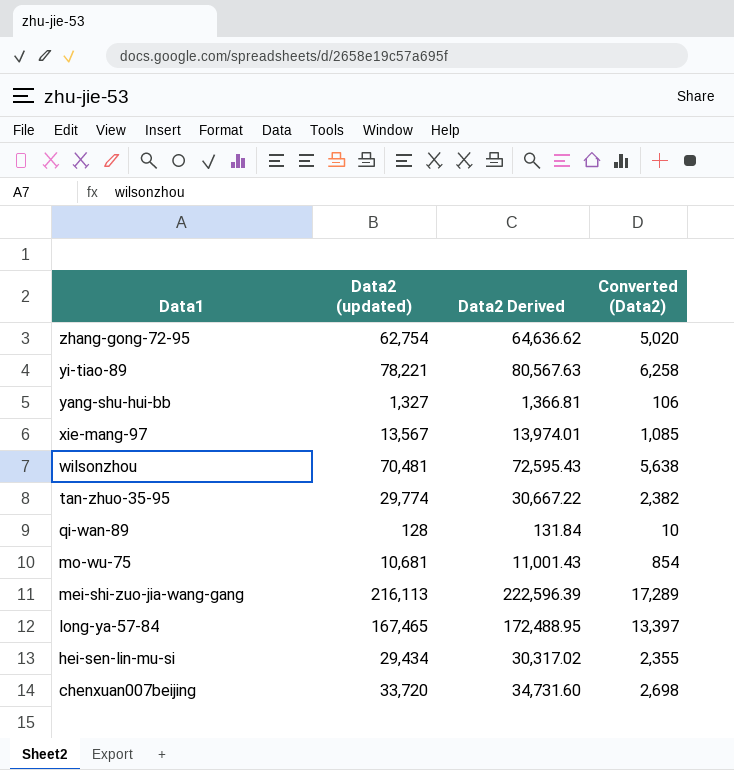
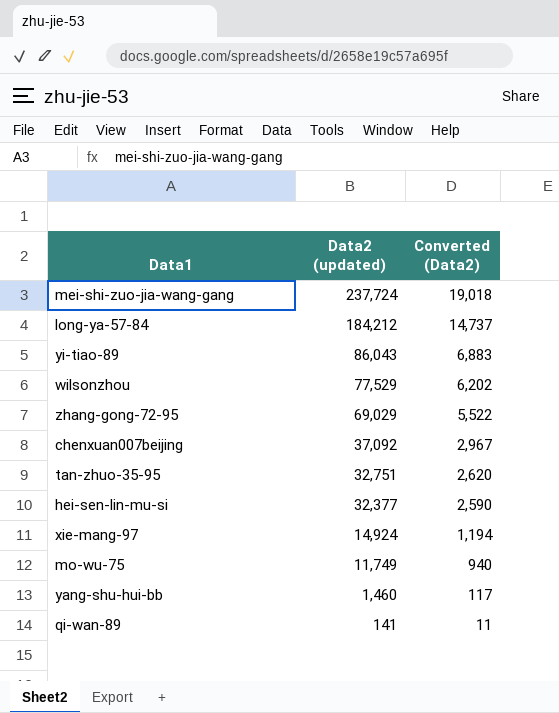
row order: Data1 descending -> Data2 (updated) descending
column Data2 Derived | formula: [Data2 (updated)] * 1.03 -> none
mei-shi-zuo-jia-wang-gang | Data2 (updated): 216,113 -> 237,724
mei-shi-zuo-jia-wang-gang | Converted (Data2): 17,289 -> 19,018
long-ya-57-84 | Data2 (updated): 167,465 -> 184,212
long-ya-57-84 | Converted (Data2): 13,397 -> 14,737
yi-tiao-89 | Data2 (updated): 78,221 -> 86,043
yi-tiao-89 | Converted (Data2): 6,258 -> 6,883
wilsonzhou | Data2 (updated): 70,481 -> 77,529
wilsonzhou | Converted (Data2): 5,638 -> 6,202
zhang-gong-72-95 | Data2 (updated): 62,754 -> 69,029
zhang-gong-72-95 | Converted (Data2): 5,020 -> 5,522
chenxuan007beijing | Data2 (updated): 33,720 -> 37,092
chenxuan007beijing | Converted (Data2): 2,698 -> 2,967
tan-zhuo-35-95 | Data2 (updated): 29,774 -> 32,751
tan-zhuo-35-95 | Converted (Data2): 2,382 -> 2,620
hei-sen-lin-mu-si | Data2 (updated): 29,434 -> 32,377
hei-sen-lin-mu-si | Converted (Data2): 2,355 -> 2,590
xie-mang-97 | Data2 (updated): 13,567 -> 14,924
xie-mang-97 | Converted (Data2): 1,085 -> 1,194
mo-wu-75 | Data2 (updated): 10,681 -> 11,749
mo-wu-75 | Converted (Data2): 854 -> 940
yang-shu-hui-bb | Data2 (updated): 1,327 -> 1,460
yang-shu-hui-bb | Converted (Data2): 106 -> 117
qi-wan-89 | Data2 (updated): 128 -> 141
qi-wan-89 | Converted (Data2): 10 -> 11

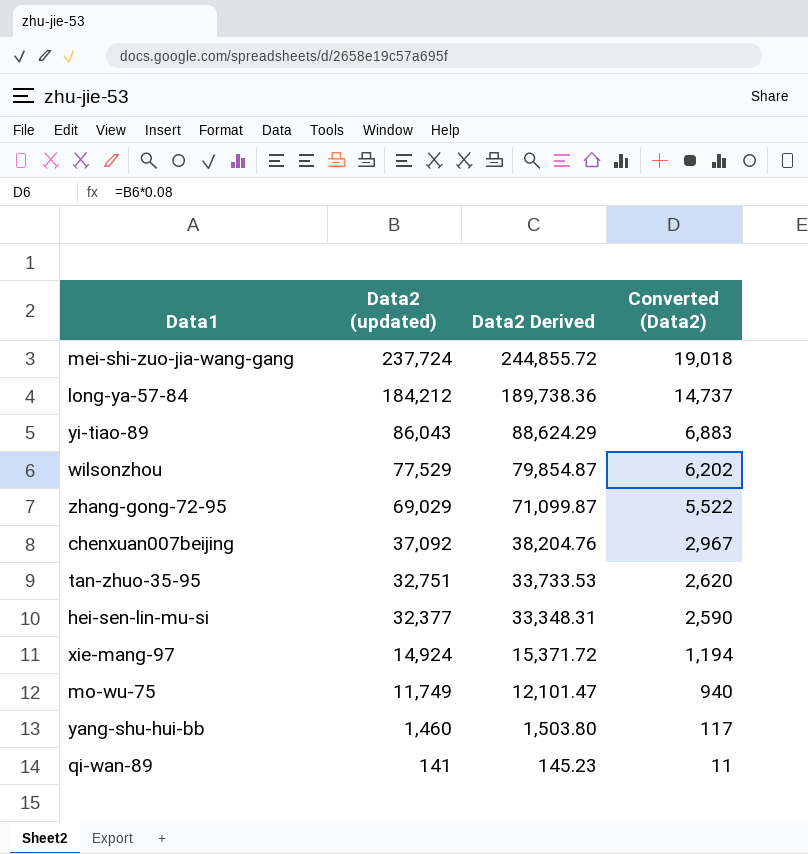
column Data2 Derived | formula: none -> [Data2 (updated)] * 1.03

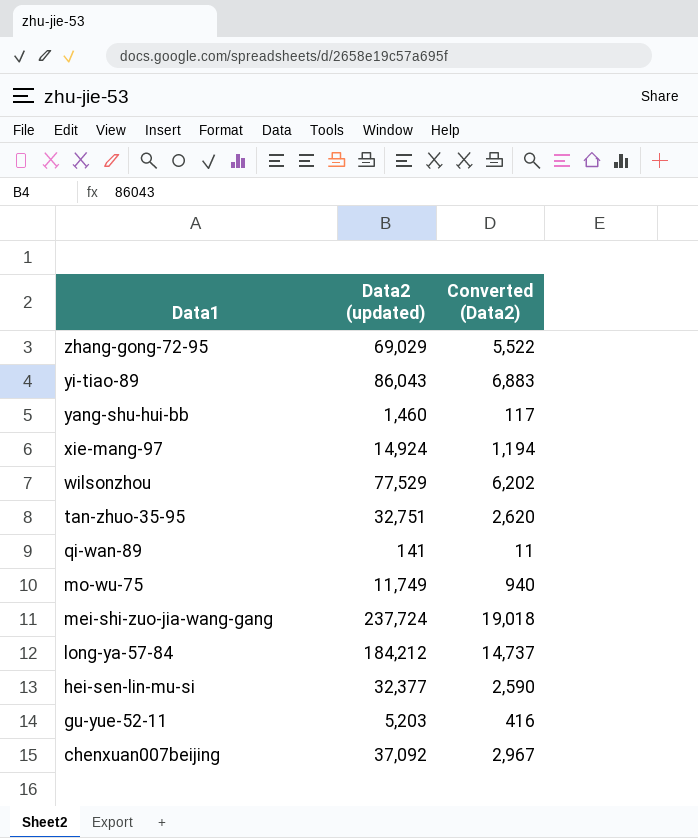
row order: Data2 (updated) descending -> Data1 descending
column Data2 Derived | formula: [Data2 (updated)] * 1.03 -> none
row gu-yue-52-11: none -> 5,203 | 416

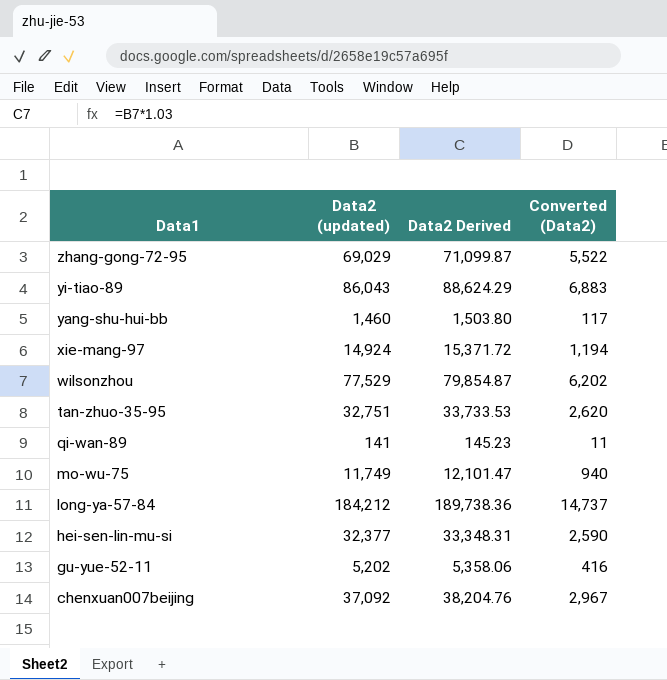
column Data2 Derived | formula: none -> [Data2 (updated)] * 1.03
row mei-shi-zuo-jia-wang-gang: 237,724 | 19,018 -> none
gu-yue-52-11 | Data2 (updated): 5,203 -> 5,202

